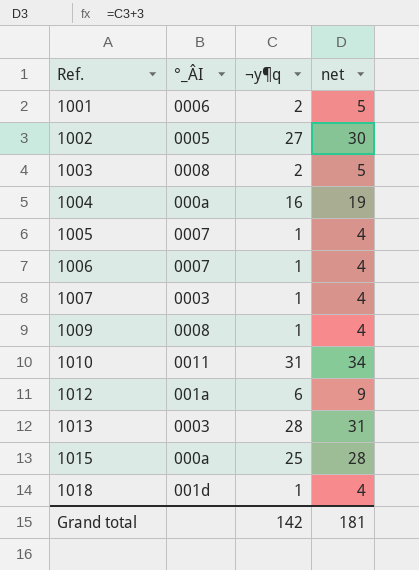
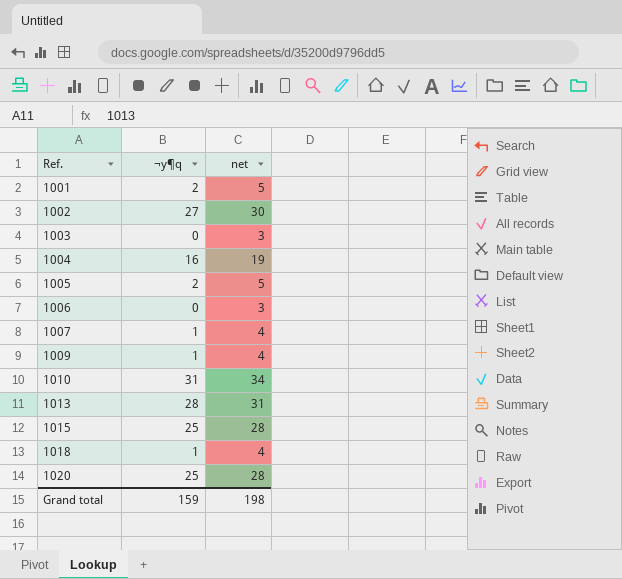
column °_ÂI | position: 2 -> none
row 1012: 001a | 6 | 9 -> none
1003 | ¬y¶q: 2 -> 0
1003 | net: 5 -> 3
1005 | ¬y¶q: 1 -> 2
1005 | net: 4 -> 5
1006 | ¬y¶q: 1 -> 0
1006 | net: 4 -> 3
row 1020: none -> 25 | 28
Grand total | ¬y¶q: 142 -> 159
Grand total | net: 181 -> 198

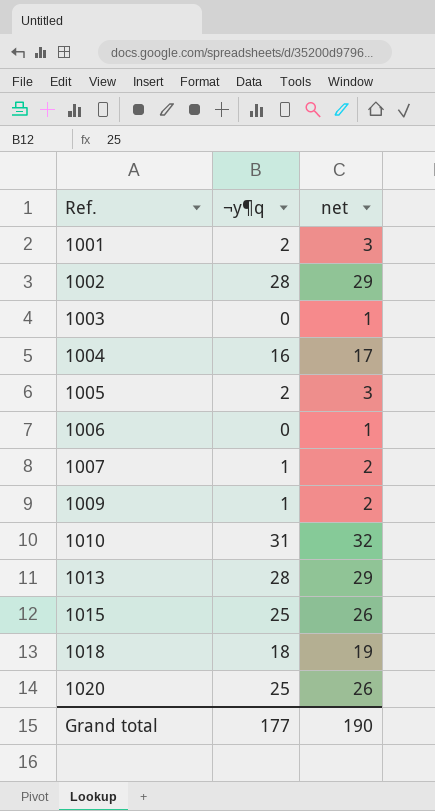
column net | formula: [¬y¶q] + 3 -> [¬y¶q] + 1
1002 | ¬y¶q: 27 -> 28
1018 | ¬y¶q: 1 -> 18
Grand total | ¬y¶q: 159 -> 177
Grand total | net: 198 -> 190

